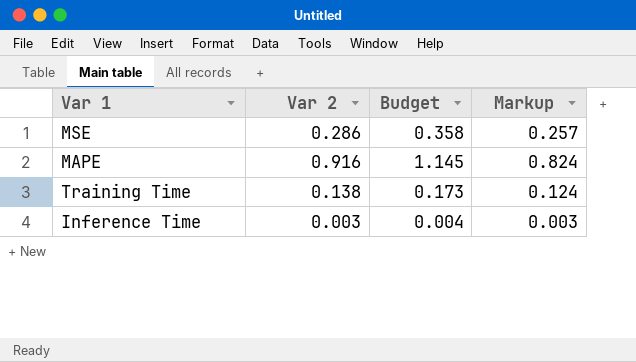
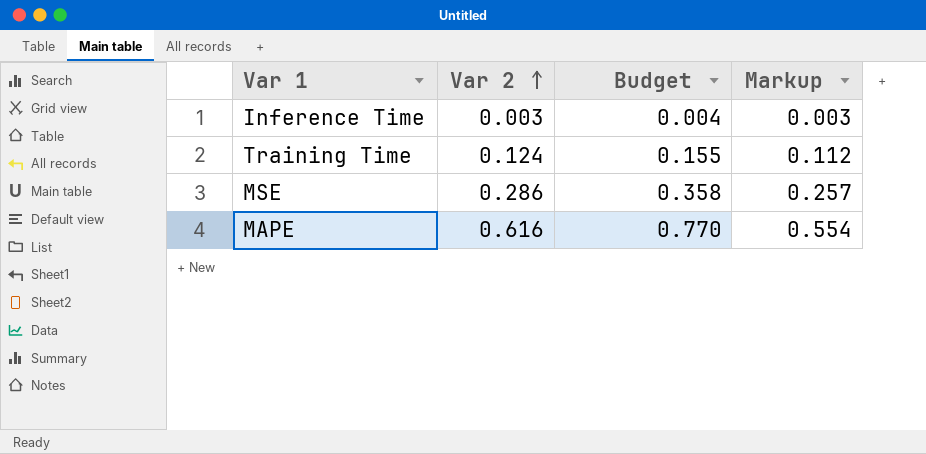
row order: none -> Var 2 ascending
Training Time | Var 2: 0.138 -> 0.124
Training Time | Budget: 0.173 -> 0.155
Training Time | Markup: 0.124 -> 0.112
MAPE | Var 2: 0.916 -> 0.616
MAPE | Budget: 1.145 -> 0.770
MAPE | Markup: 0.824 -> 0.554

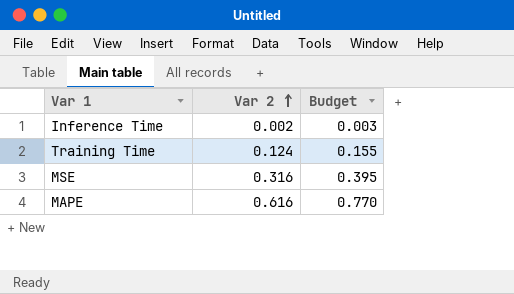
column Markup | formula: [Var 2] * 0.9 -> none
Inference Time | Var 2: 0.003 -> 0.002
Inference Time | Budget: 0.004 -> 0.003
MSE | Var 2: 0.286 -> 0.316
MSE | Budget: 0.358 -> 0.395

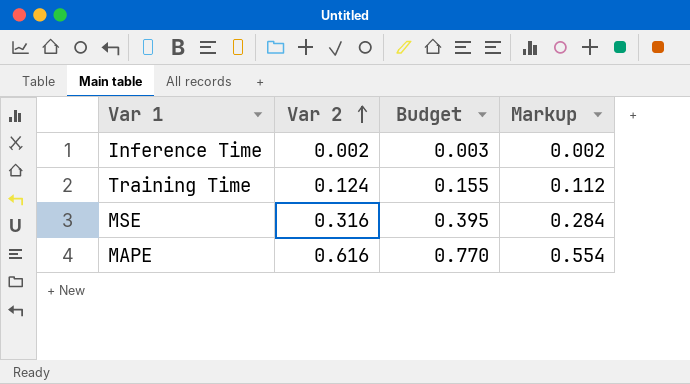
column Markup | formula: none -> [Var 2] * 0.9

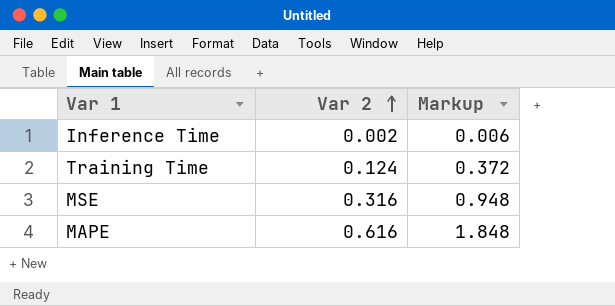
column Budget | formula: [Var 2] * 1.25 -> none
column Markup | formula: [Var 2] * 0.9 -> [Var 2] * 3

